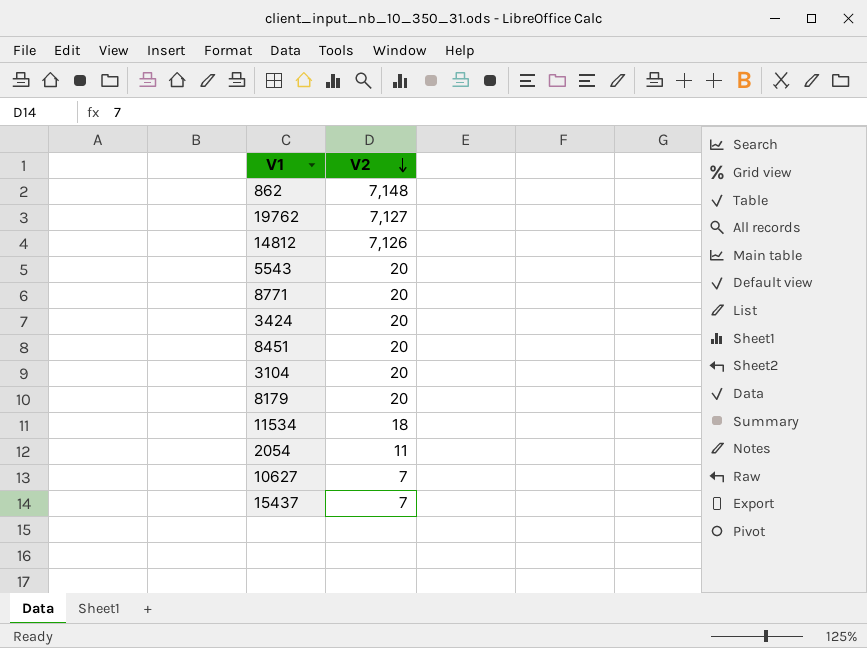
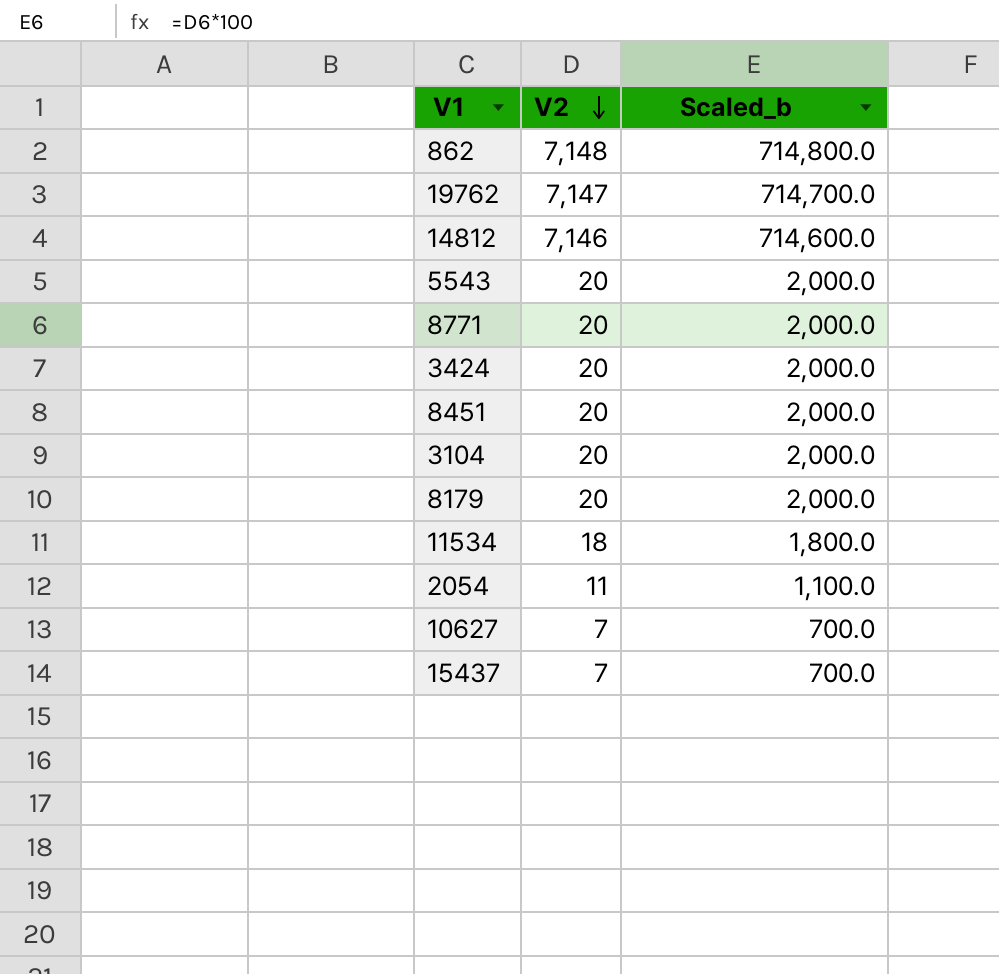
column Scaled_b | formula: none -> [V2] * 100
19762 | V2: 7,127 -> 7,147
14812 | V2: 7,126 -> 7,146

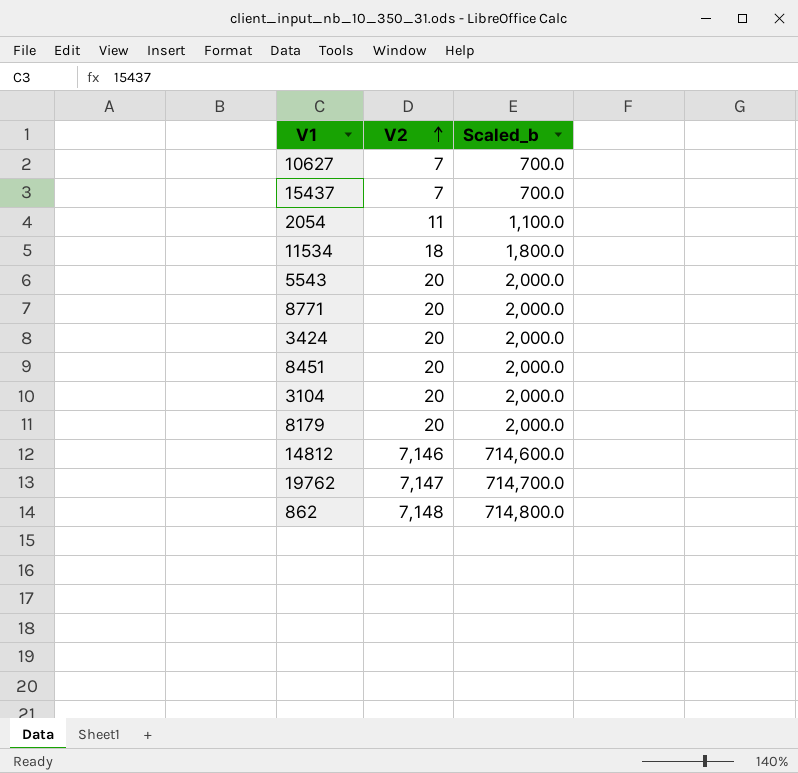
row order: V2 descending -> V2 ascending

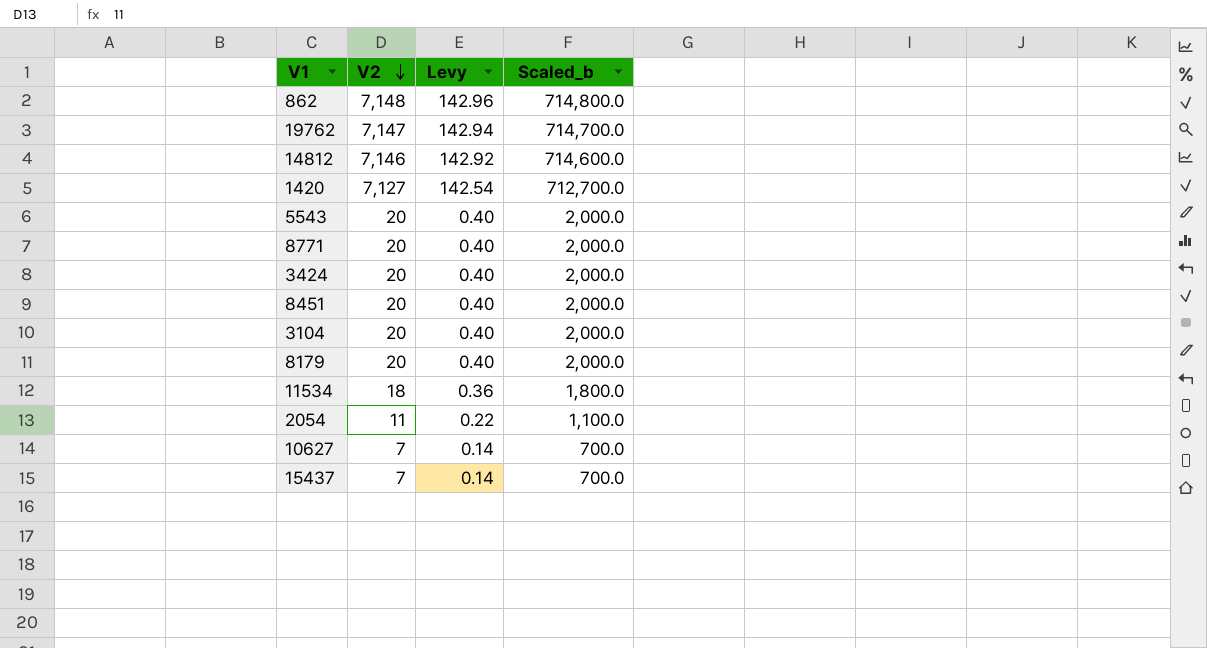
row order: V2 ascending -> V2 descending
column Levy | formula: none -> [V2] * 0.02
row 1420: none -> 7,127 | 142.54 | 712,700.0

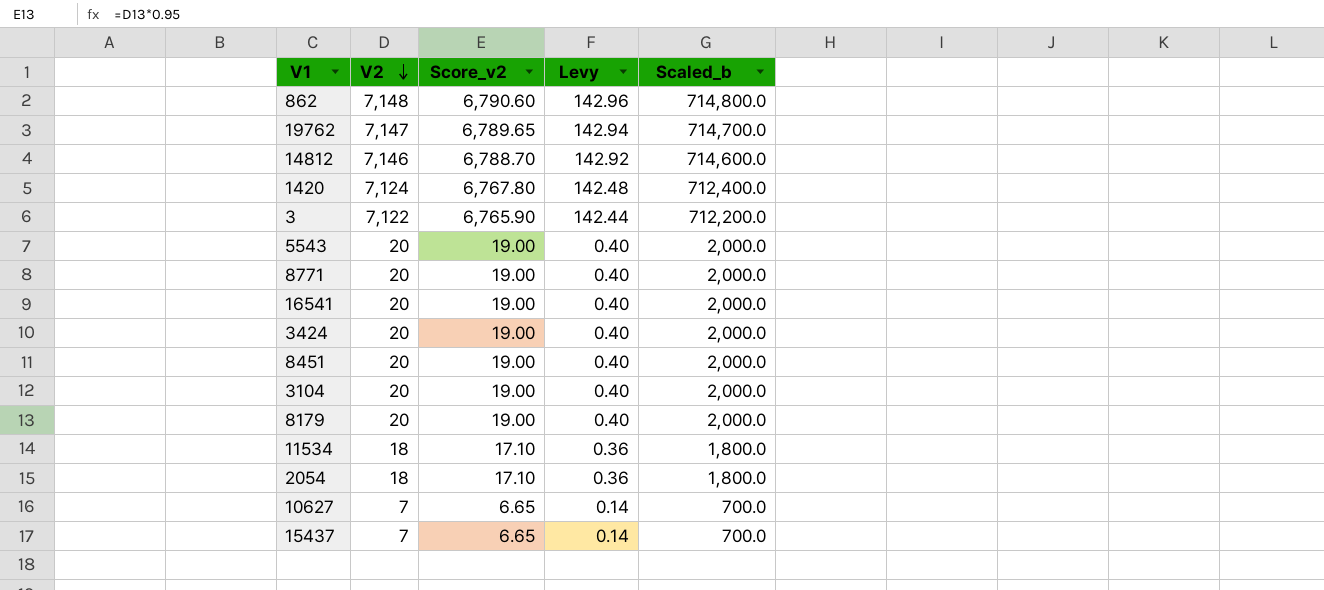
column Score_v2 | formula: none -> [V2] * 0.95
1420 | V2: 7,127 -> 7,124
1420 | Levy: 142.54 -> 142.48
1420 | Scaled_b: 712,700.0 -> 712,400.0
row 3: none -> 7,122 | 6,765.90 | 142.44 | 712,200.0
row 16541: none -> 20 | 19.00 | 0.40 | 2,000.0
2054 | V2: 11 -> 18
2054 | Levy: 0.22 -> 0.36
2054 | Scaled_b: 1,100.0 -> 1,800.0

